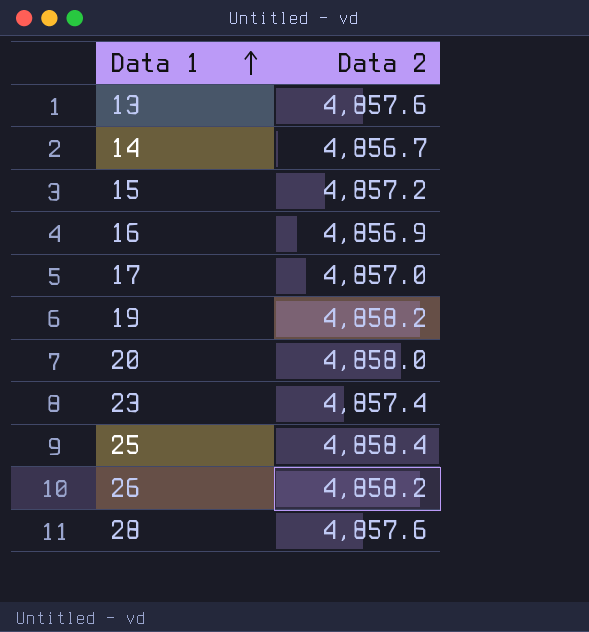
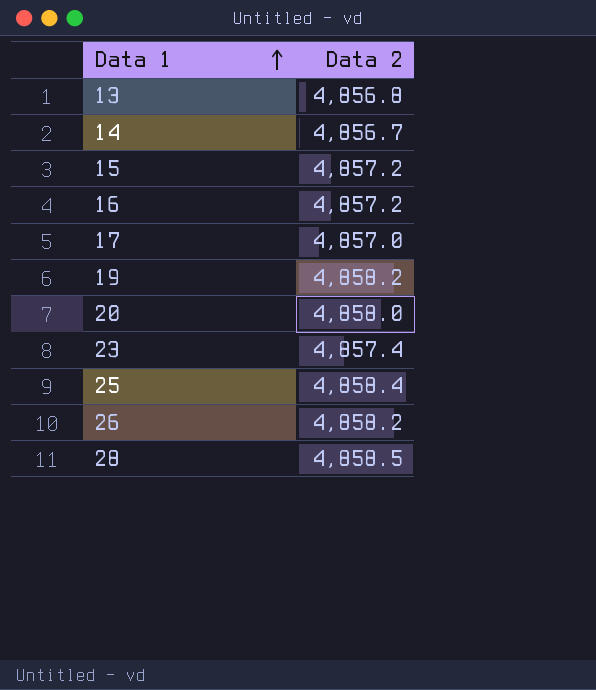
13 | Data 2: 4,857.6 -> 4,856.8
16 | Data 2: 4,856.9 -> 4,857.2
28 | Data 2: 4,857.6 -> 4,858.5

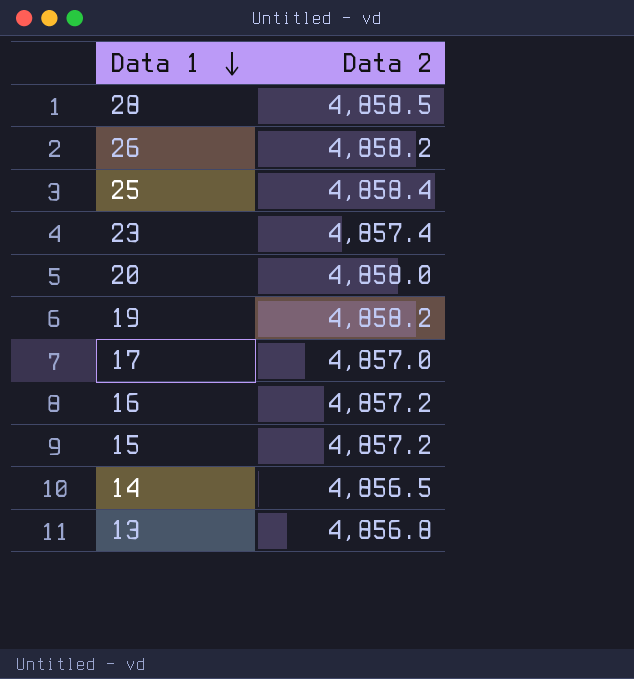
row order: Data 1 ascending -> Data 1 descending
14 | Data 2: 4,856.7 -> 4,856.5

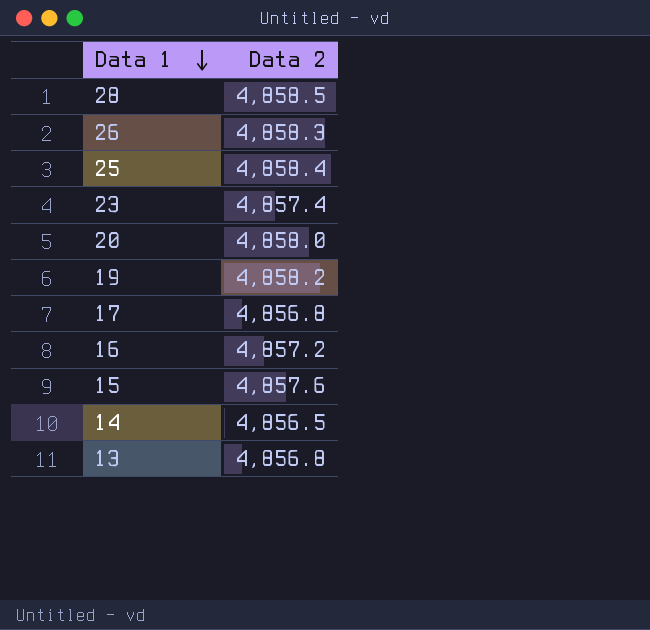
26 | Data 2: 4,858.2 -> 4,858.3
17 | Data 2: 4,857.0 -> 4,856.8
15 | Data 2: 4,857.2 -> 4,857.6

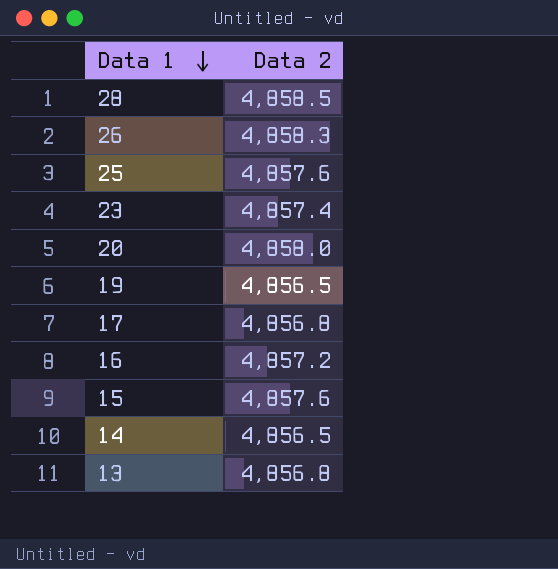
25 | Data 2: 4,858.4 -> 4,857.6
19 | Data 2: 4,858.2 -> 4,856.5

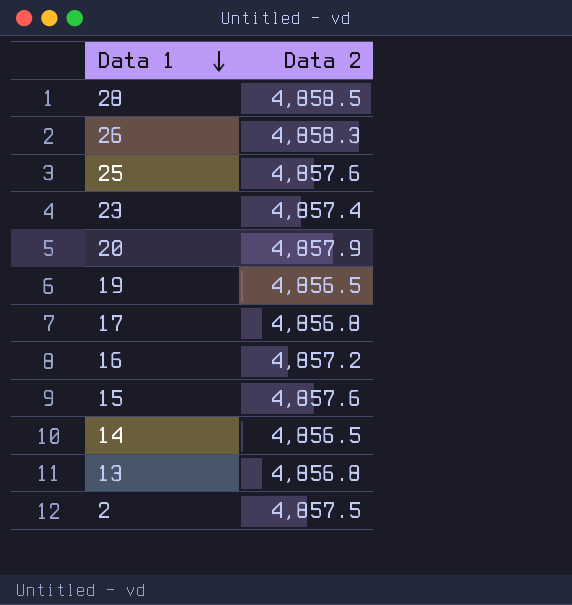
20 | Data 2: 4,858.0 -> 4,857.9
row 2: none -> 4,857.5

